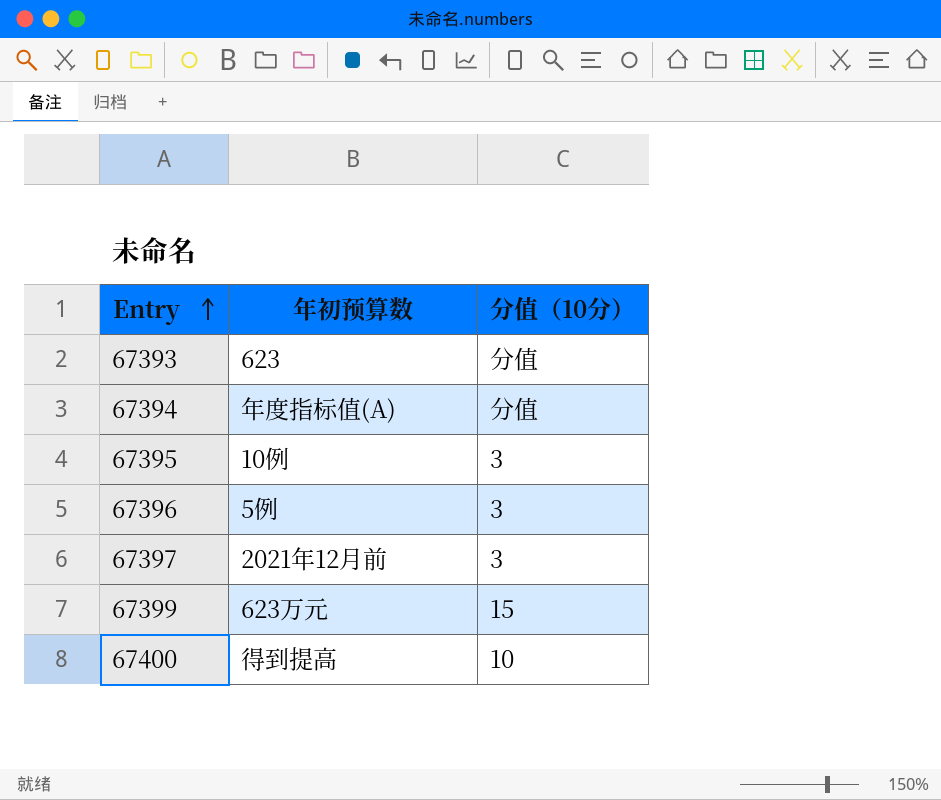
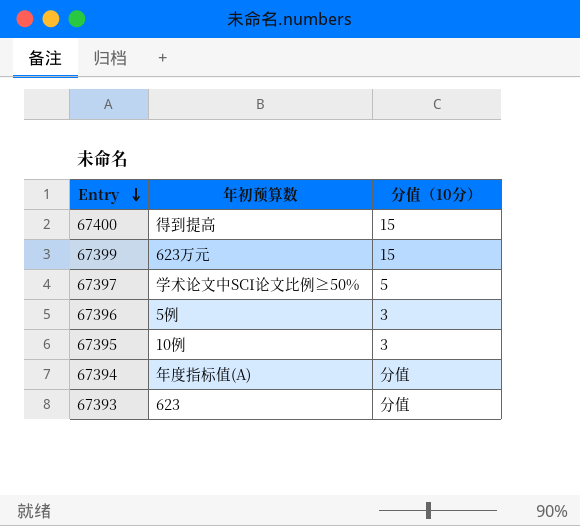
row order: Entry ascending -> Entry descending
67400 | 分值（10分）: 10 -> 15
67397 | 年初预算数: 2021年12月前 -> 学术论文中SCI论文比例≥50%
67397 | 分值（10分）: 3 -> 5

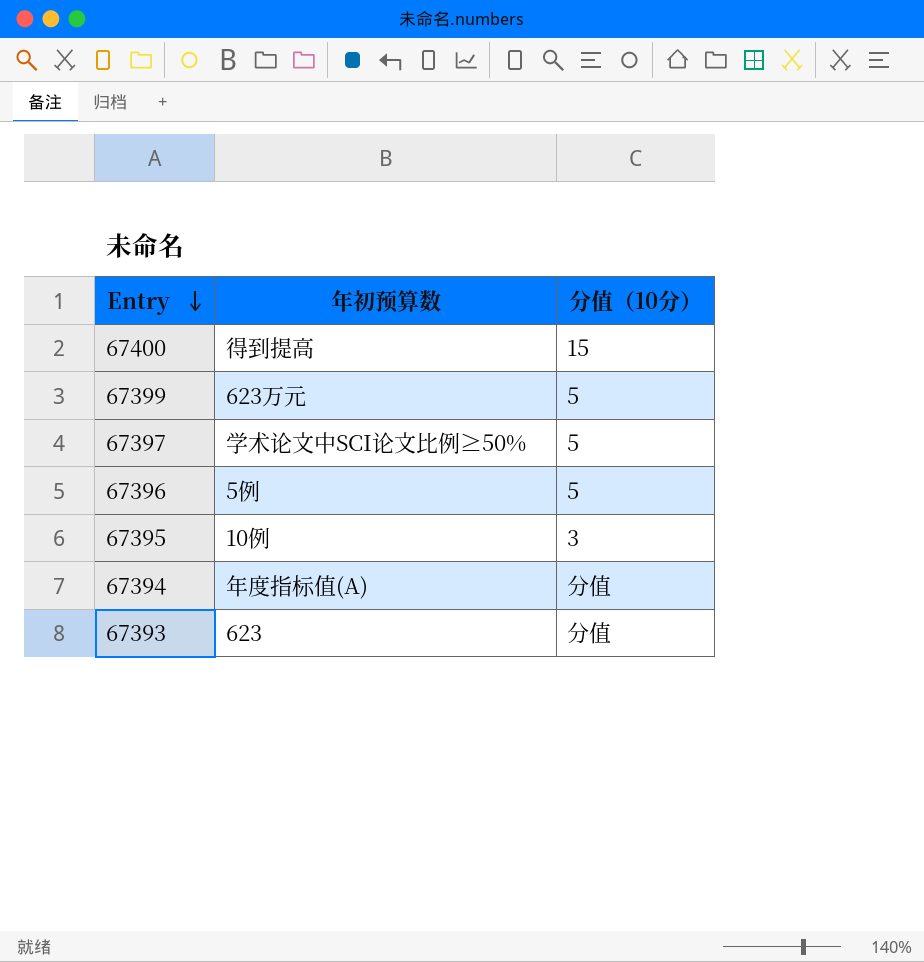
67399 | 分值（10分）: 15 -> 5
67396 | 分值（10分）: 3 -> 5

